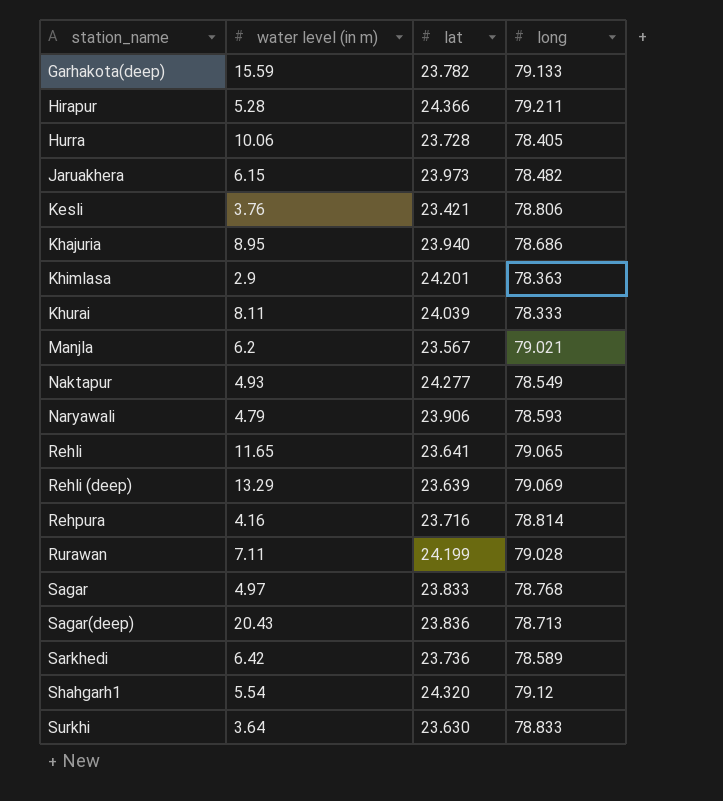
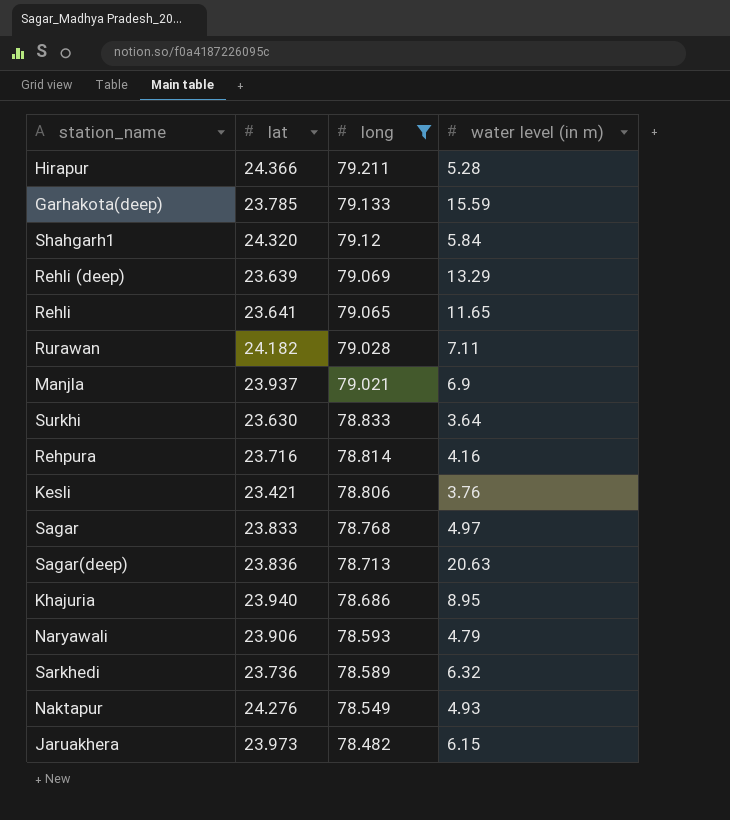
filter: none -> long >= 78.482
row order: station_name ascending -> long descending
column water level (in m) | position: 2 -> 4
Garhakota(deep) | lat: 23.782 -> 23.785
Shahgarh1 | water level (in m): 5.54 -> 5.84
Rurawan | lat: 24.199 -> 24.182
Manjla | lat: 23.567 -> 23.937
Manjla | water level (in m): 6.2 -> 6.9
Sagar(deep) | water level (in m): 20.43 -> 20.63
Sarkhedi | water level (in m): 6.42 -> 6.32
Naktapur | lat: 24.277 -> 24.276

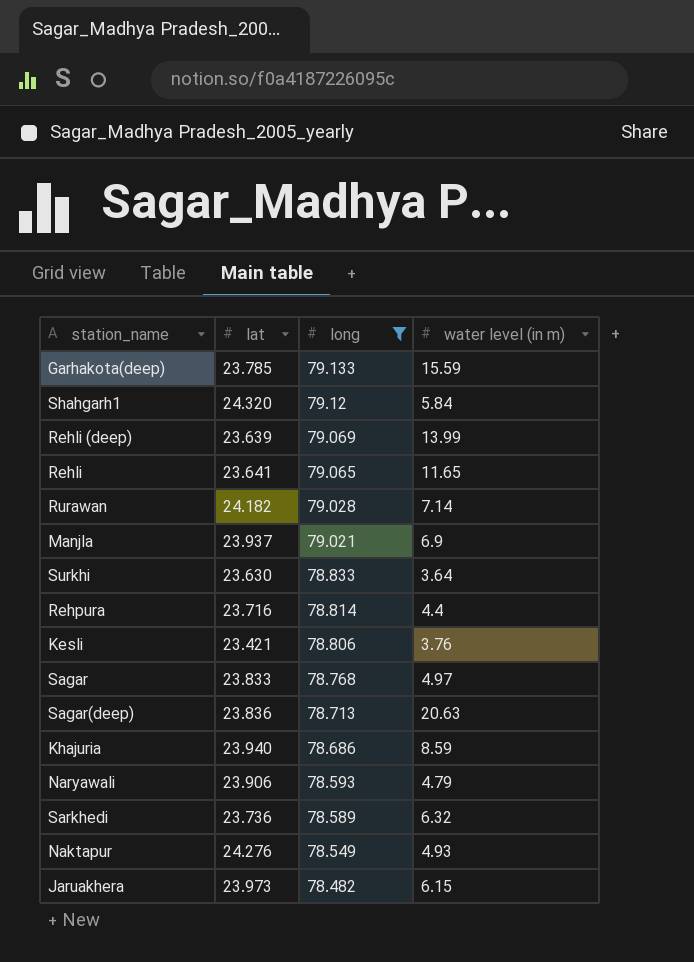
row Hirapur: 24.366 | 79.211 | 5.28 -> none
Rehli (deep) | water level (in m): 13.29 -> 13.99
Rurawan | water level (in m): 7.11 -> 7.14
Rehpura | water level (in m): 4.16 -> 4.4
Khajuria | water level (in m): 8.95 -> 8.59

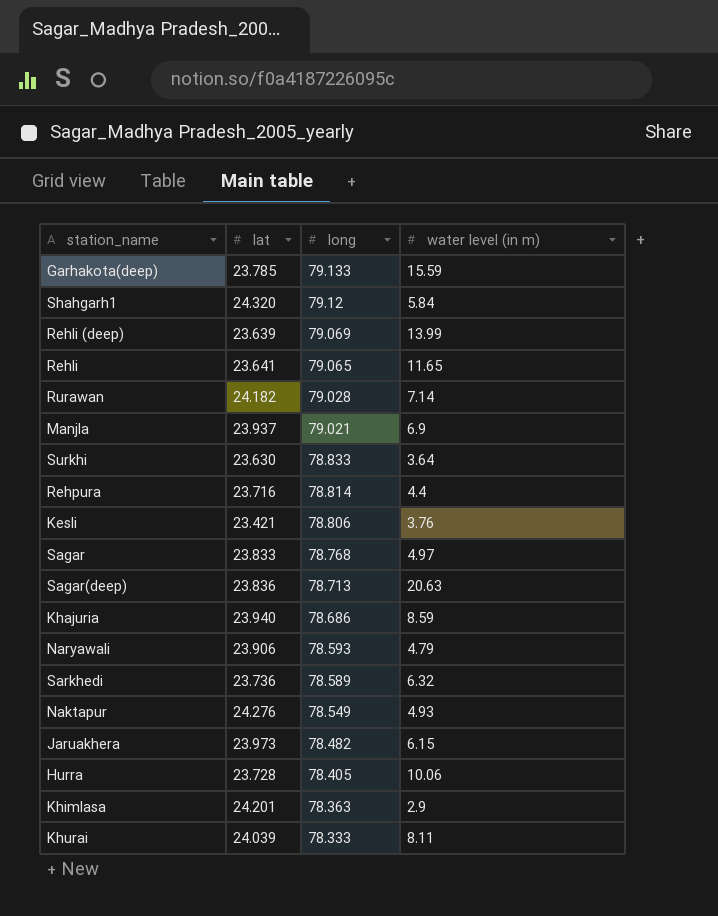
filter: long >= 78.482 -> none

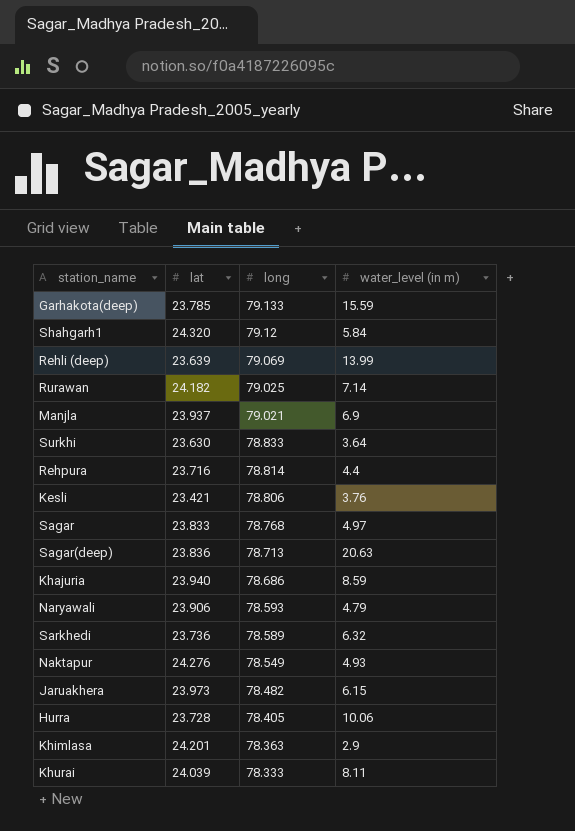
column name: water level (in m) -> water_level (in m)
row Rehli: 23.641 | 79.065 | 11.65 -> none
Rurawan | long: 79.028 -> 79.025

